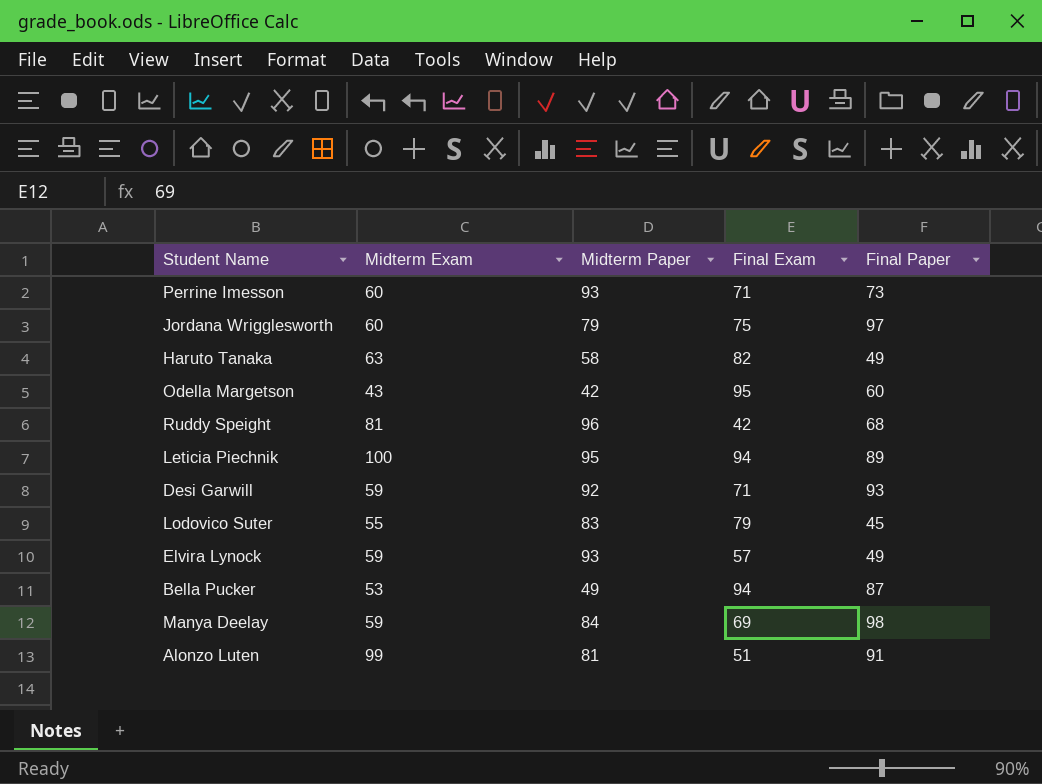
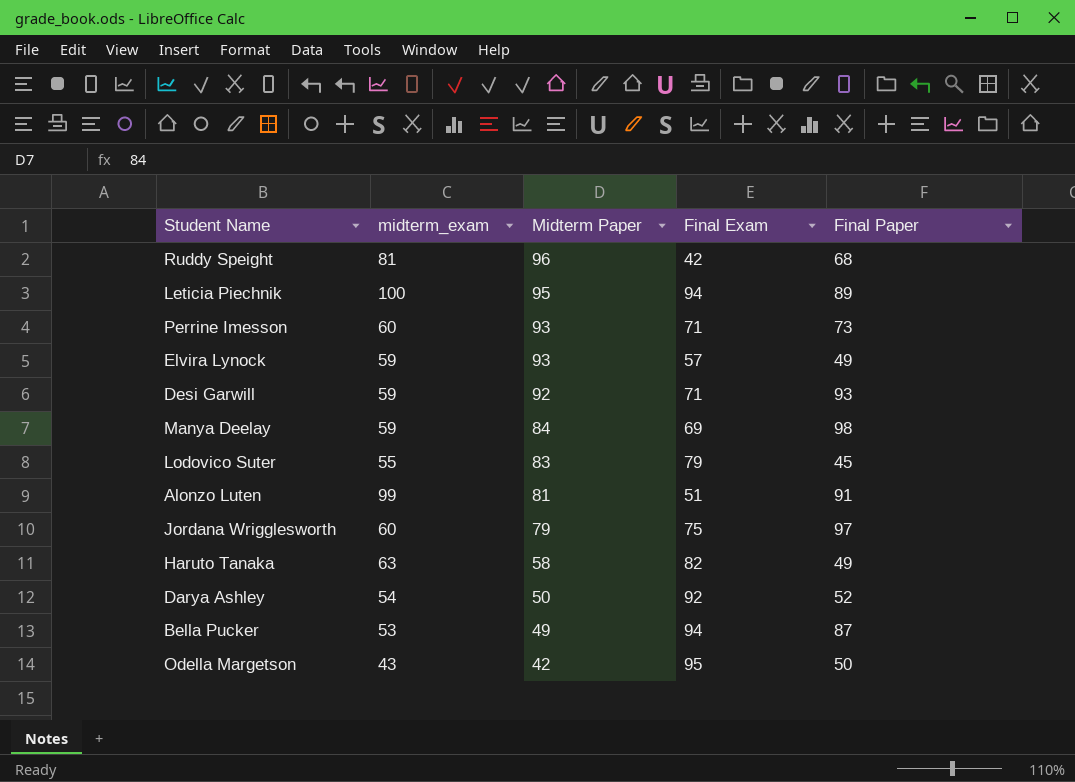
row order: none -> Midterm Paper descending
column name: Midterm Exam -> midterm_exam
row Darya Ashley: none -> 54 | 50 | 92 | 52
Odella Margetson | Final Paper: 60 -> 50

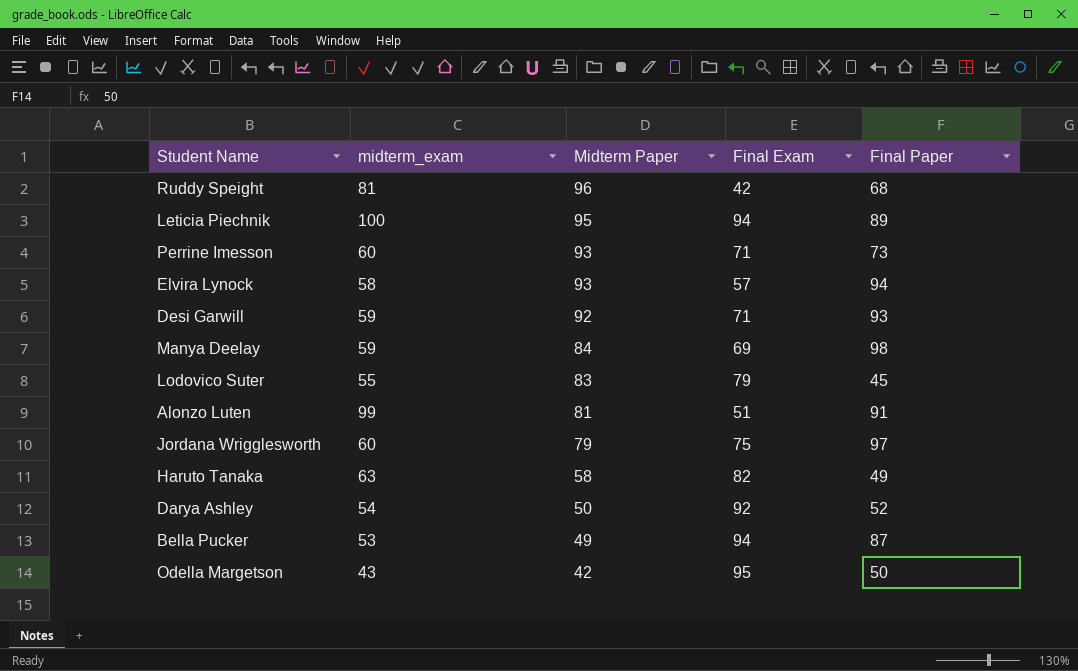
Elvira Lynock | midterm_exam: 59 -> 58
Elvira Lynock | Final Paper: 49 -> 94

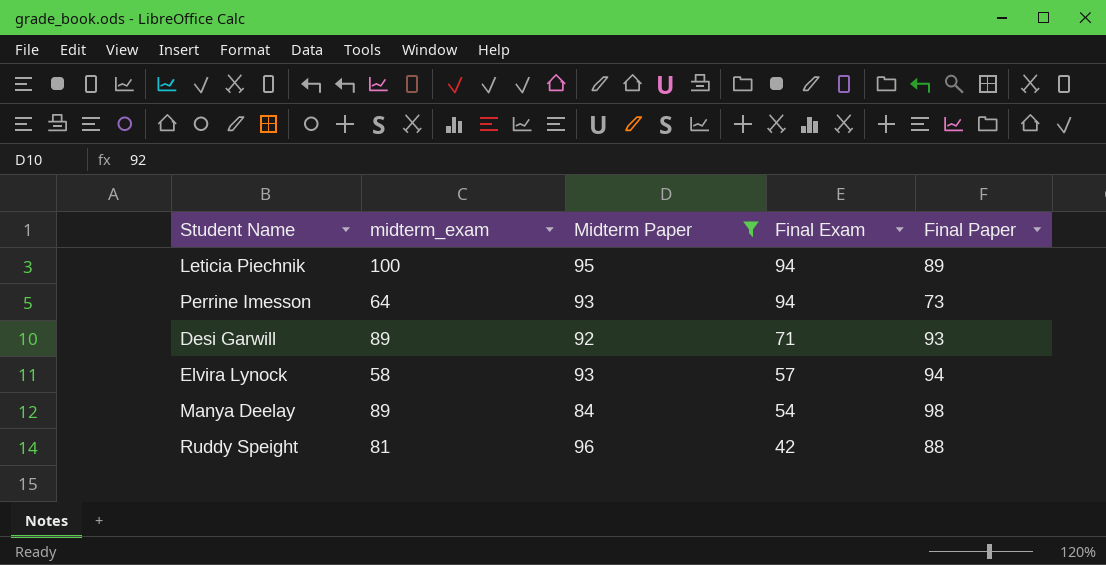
filter: none -> Midterm Paper >= 84
row order: Midterm Paper descending -> Final Exam descending
Perrine Imesson | midterm_exam: 60 -> 64
Perrine Imesson | Final Exam: 71 -> 94
Desi Garwill | midterm_exam: 59 -> 89
Manya Deelay | midterm_exam: 59 -> 89
Manya Deelay | Final Exam: 69 -> 54
Ruddy Speight | Final Paper: 68 -> 88

